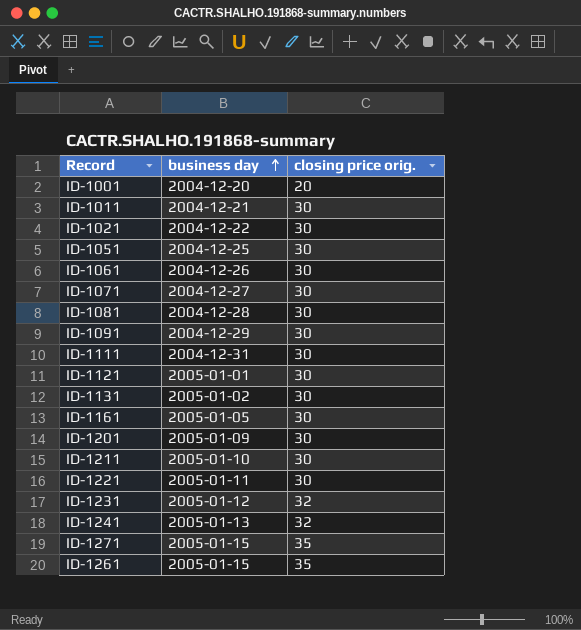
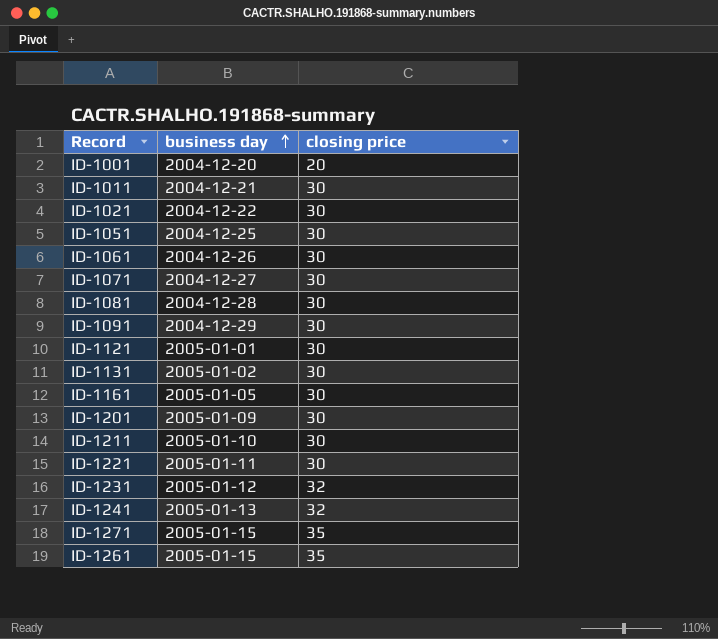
column name: closing price orig. -> closing price
row ID-1111: 2004-12-31 | 30 -> none

